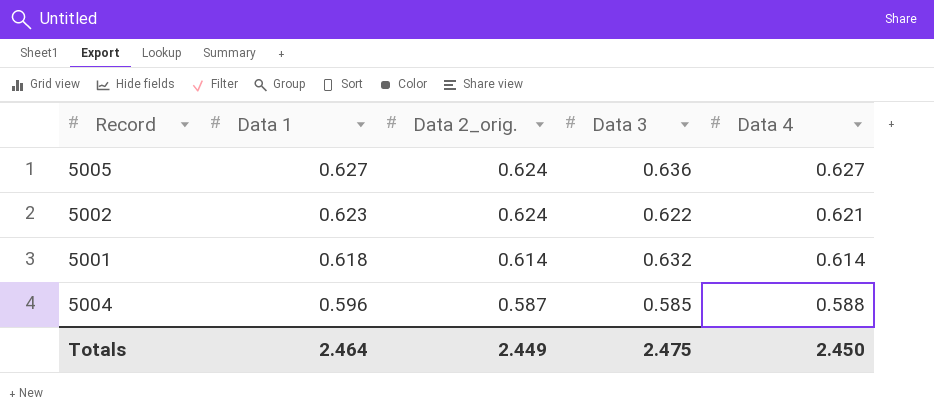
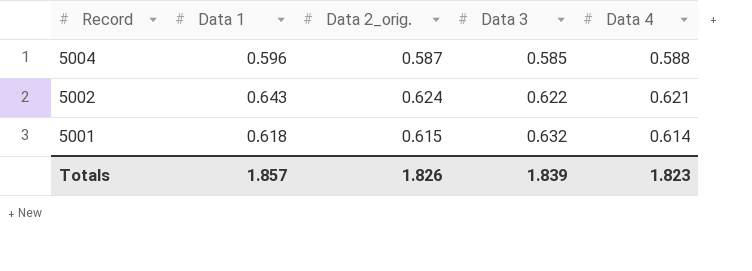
row order: Data 1 descending -> Record descending
row 5005: 0.627 | 0.624 | 0.636 | 0.627 -> none
5002 | Data 1: 0.623 -> 0.643
5001 | Data 2_orig.: 0.614 -> 0.615
Totals | Data 1: 2.464 -> 1.857
Totals | Data 2_orig.: 2.449 -> 1.826
Totals | Data 3: 2.475 -> 1.839
Totals | Data 4: 2.450 -> 1.823

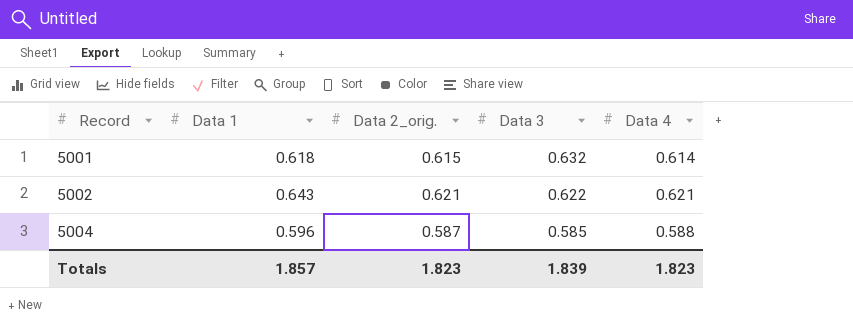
row order: Record descending -> Record ascending
5002 | Data 2_orig.: 0.624 -> 0.621
Totals | Data 2_orig.: 1.826 -> 1.823

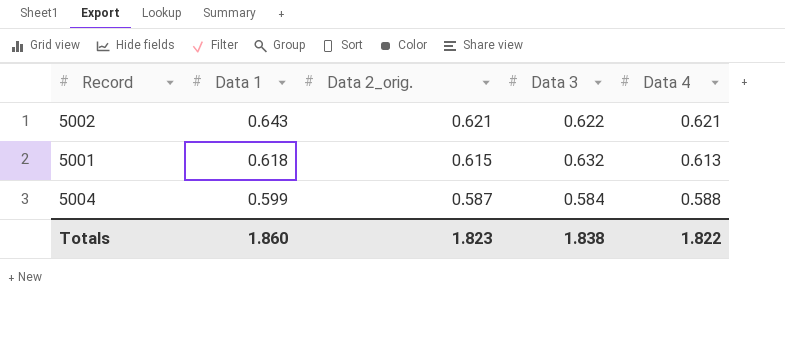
row order: Record ascending -> Data 1 descending
5001 | Data 4: 0.614 -> 0.613
5004 | Data 1: 0.596 -> 0.599
5004 | Data 3: 0.585 -> 0.584
Totals | Data 1: 1.857 -> 1.860
Totals | Data 3: 1.839 -> 1.838
Totals | Data 4: 1.823 -> 1.822

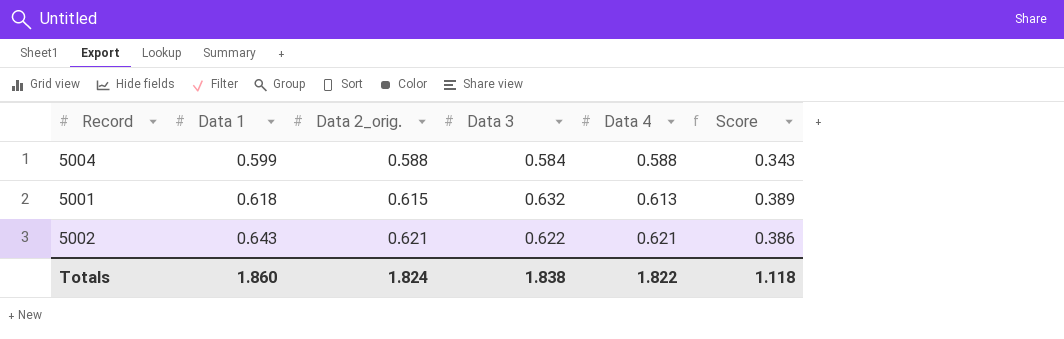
row order: Data 1 descending -> Data 1 ascending
column Score | formula: none -> [Data 2_orig.] * [Data 3]
5004 | Data 2_orig.: 0.587 -> 0.588
Totals | Data 2_orig.: 1.823 -> 1.824

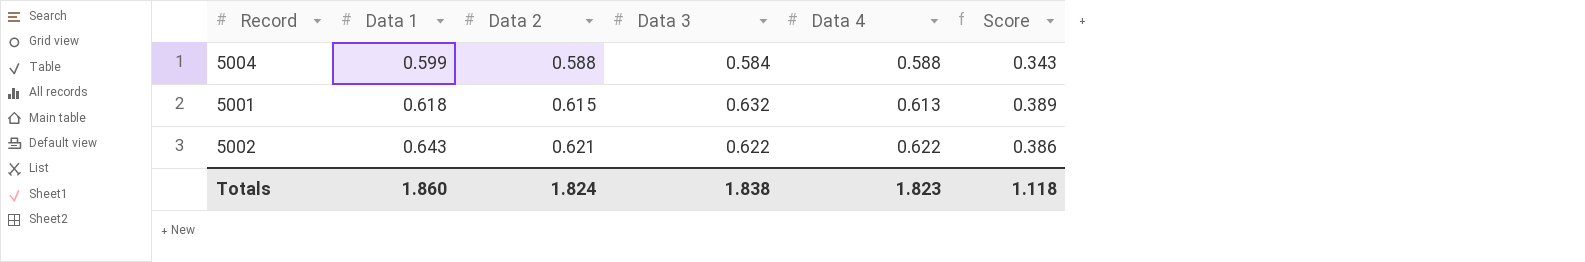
column name: Data 2_orig. -> Data 2
5002 | Data 4: 0.621 -> 0.622
Totals | Data 4: 1.822 -> 1.823

